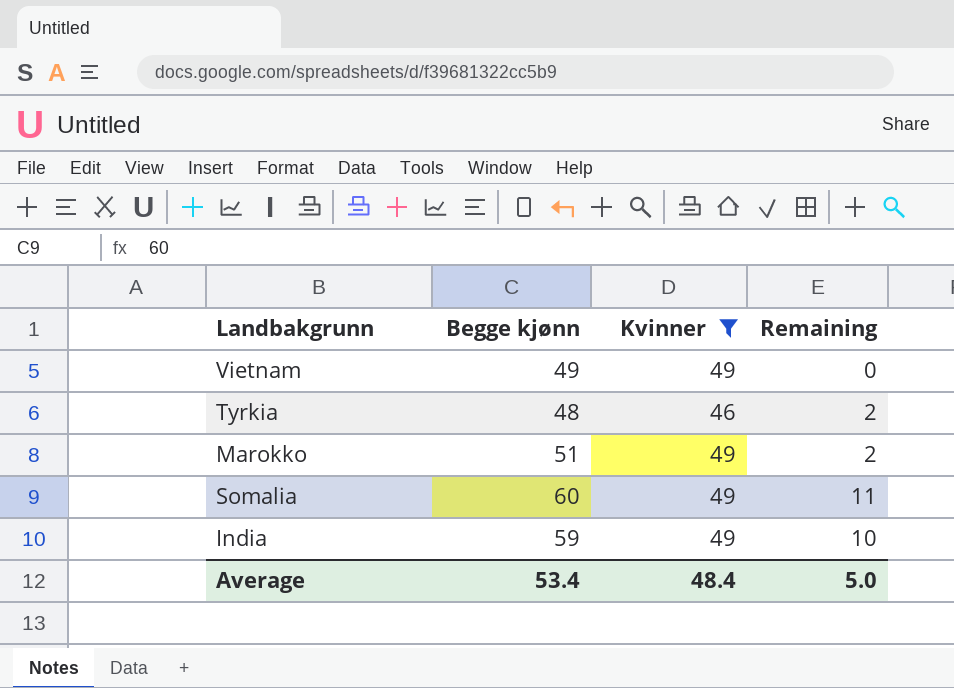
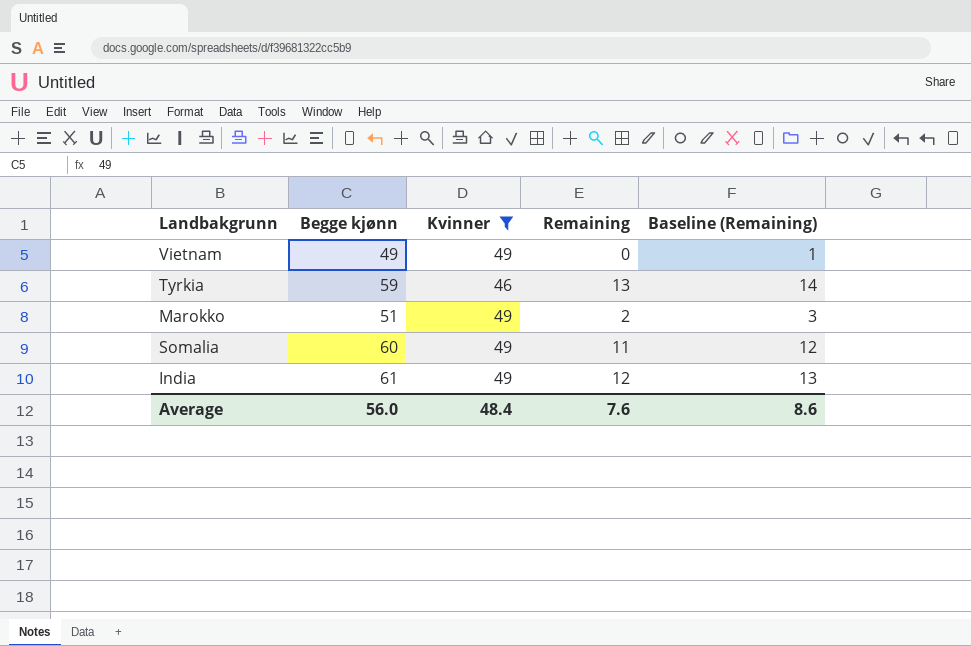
column Baseline (Remaining) | formula: none -> [Remaining] + 1
Tyrkia | Begge kjønn: 48 -> 59
Tyrkia | Remaining: 2 -> 13
India | Begge kjønn: 59 -> 61
India | Remaining: 10 -> 12
Average | Begge kjønn: 53.4 -> 56.0
Average | Remaining: 5.0 -> 7.6

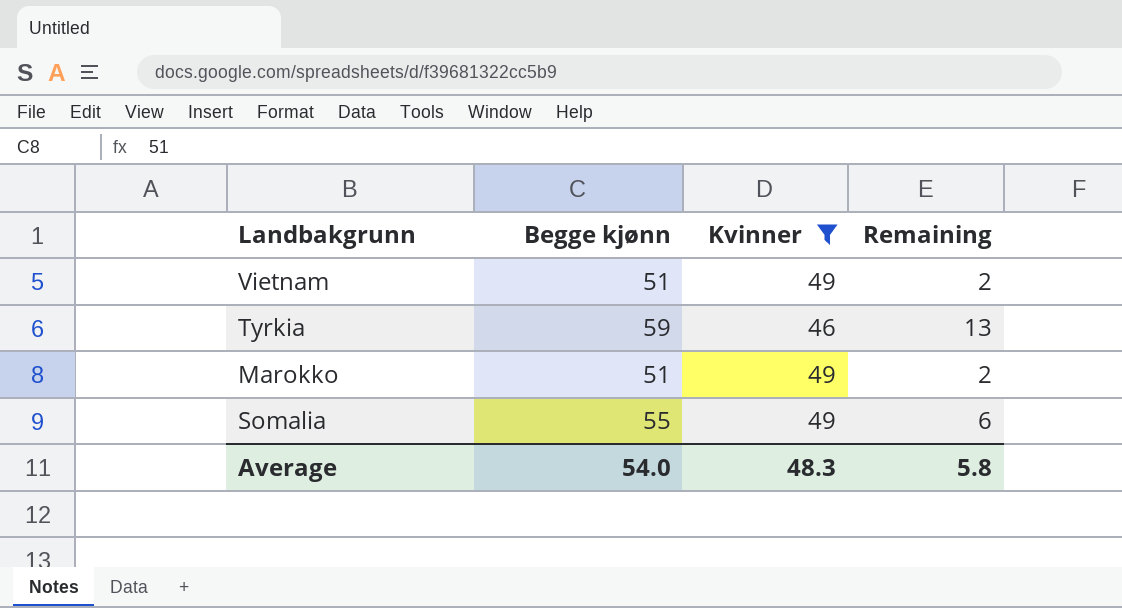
column Baseline (Remaining) | formula: [Remaining] + 1 -> none
row India: 61 | 49 | 12 | 13 -> none
Vietnam | Begge kjønn: 49 -> 51
Vietnam | Remaining: 0 -> 2
Somalia | Begge kjønn: 60 -> 55
Somalia | Remaining: 11 -> 6
Average | Begge kjønn: 56.0 -> 54.0
Average | Kvinner: 48.4 -> 48.3
Average | Remaining: 7.6 -> 5.8

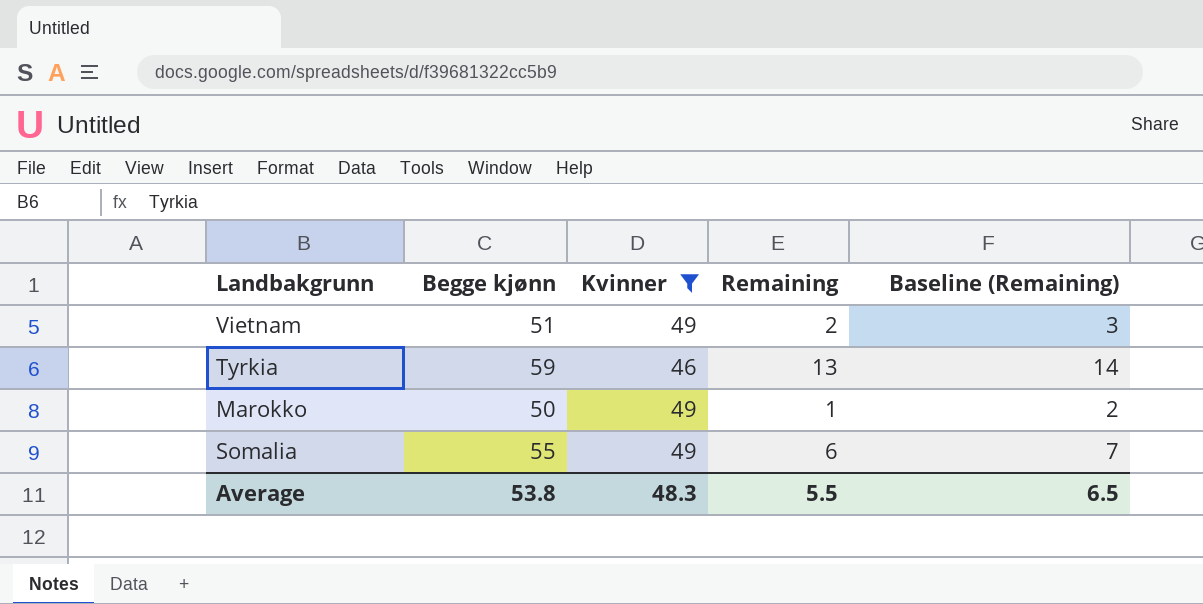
column Baseline (Remaining) | formula: none -> [Remaining] + 1
Marokko | Begge kjønn: 51 -> 50
Marokko | Remaining: 2 -> 1
Average | Begge kjønn: 54.0 -> 53.8
Average | Remaining: 5.8 -> 5.5

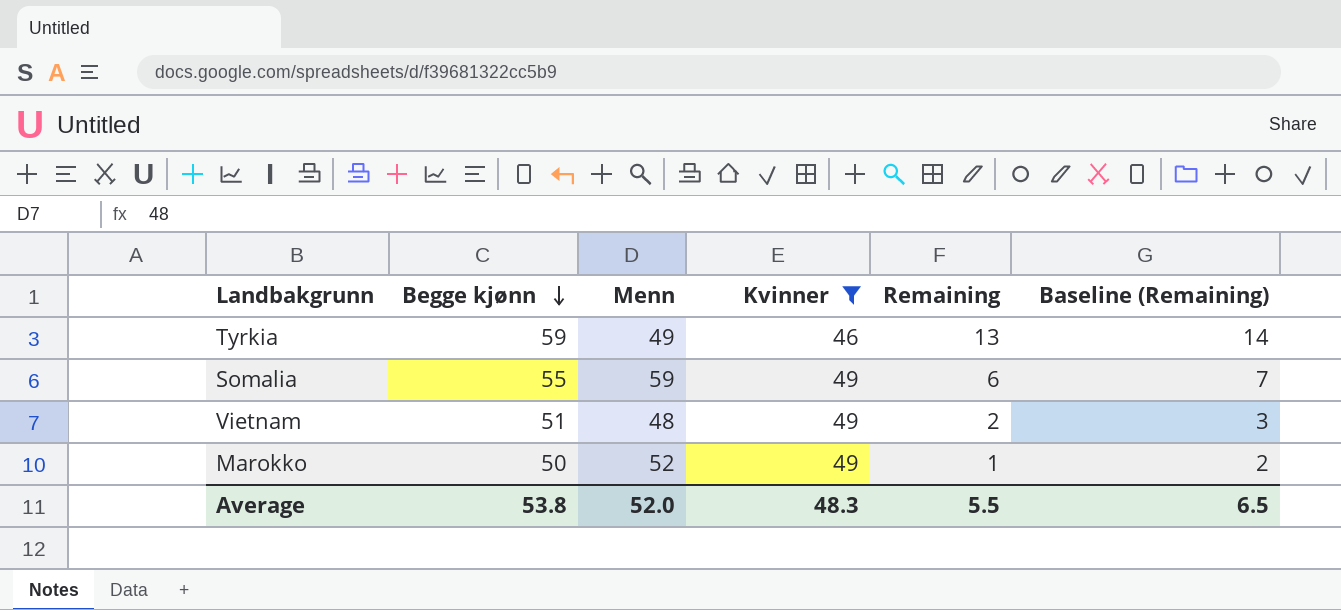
row order: none -> Begge kjønn descending
column Menn | position: none -> 3

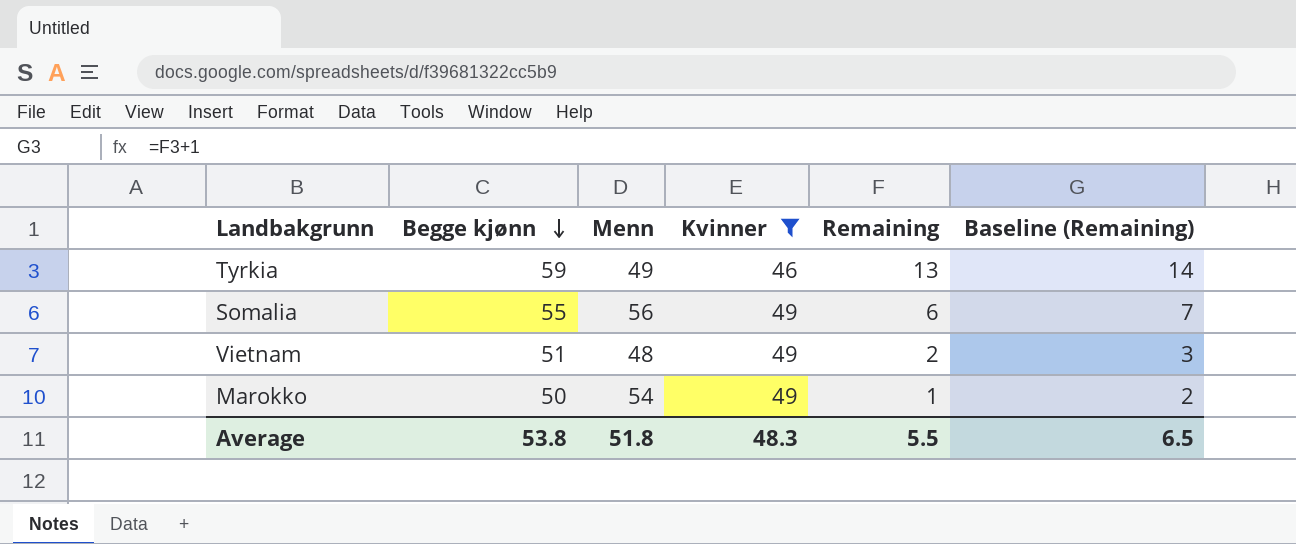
Somalia | Menn: 59 -> 56
Marokko | Menn: 52 -> 54
Average | Menn: 52.0 -> 51.8

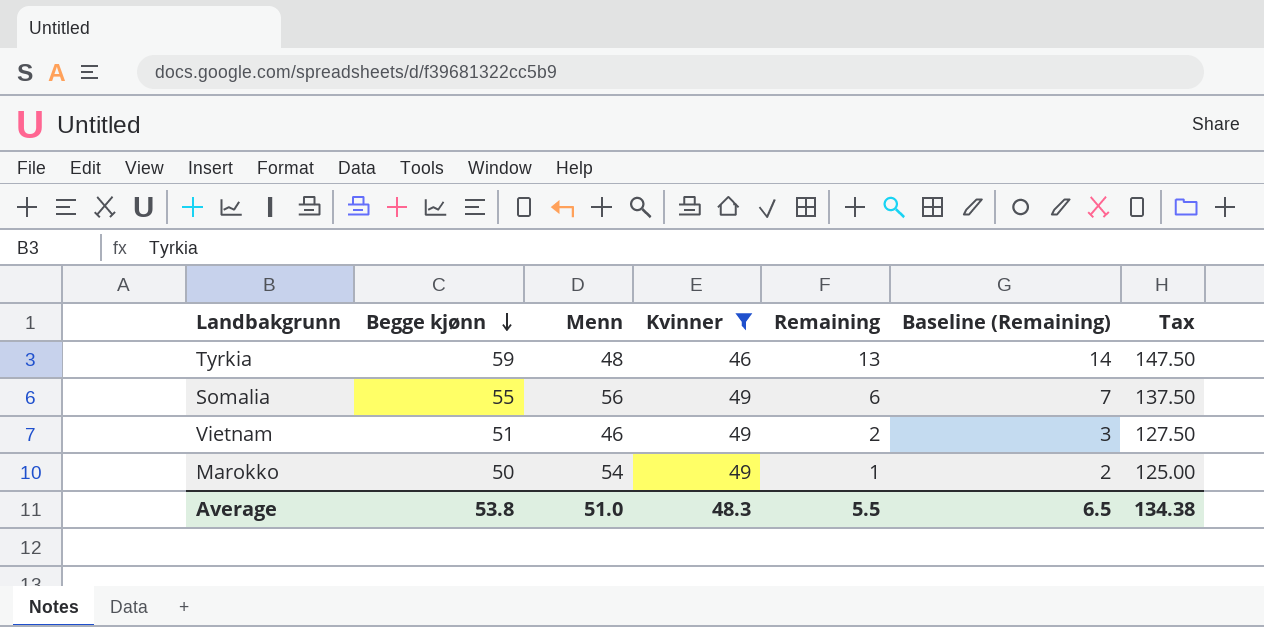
column Tax | formula: none -> [Begge kjønn] * 2.5
Tyrkia | Menn: 49 -> 48
Vietnam | Menn: 48 -> 46
Average | Menn: 51.8 -> 51.0

